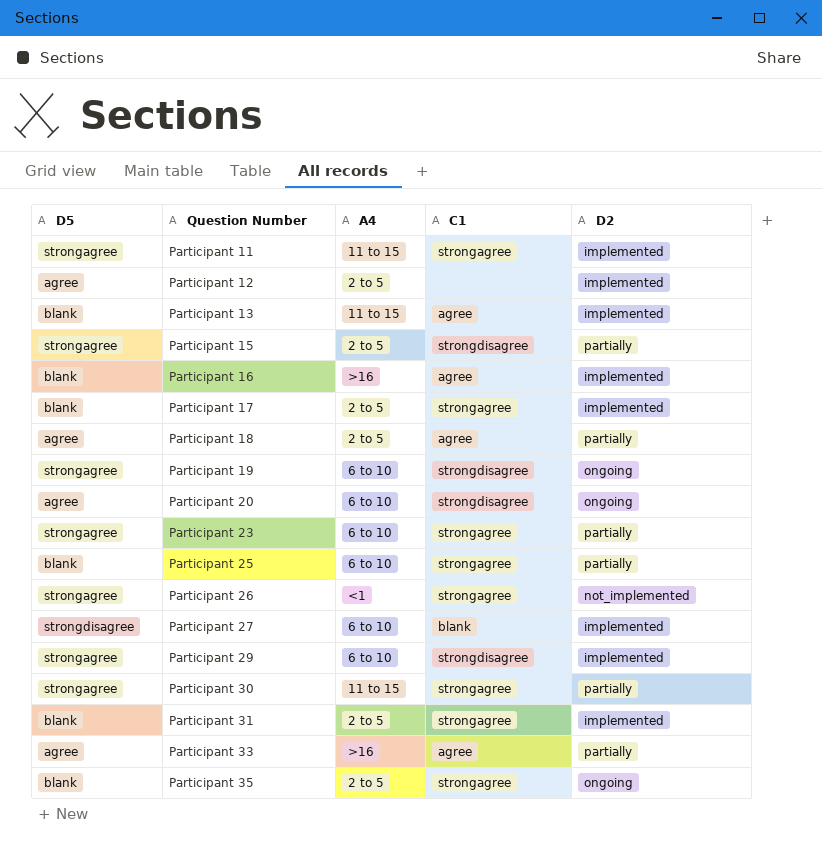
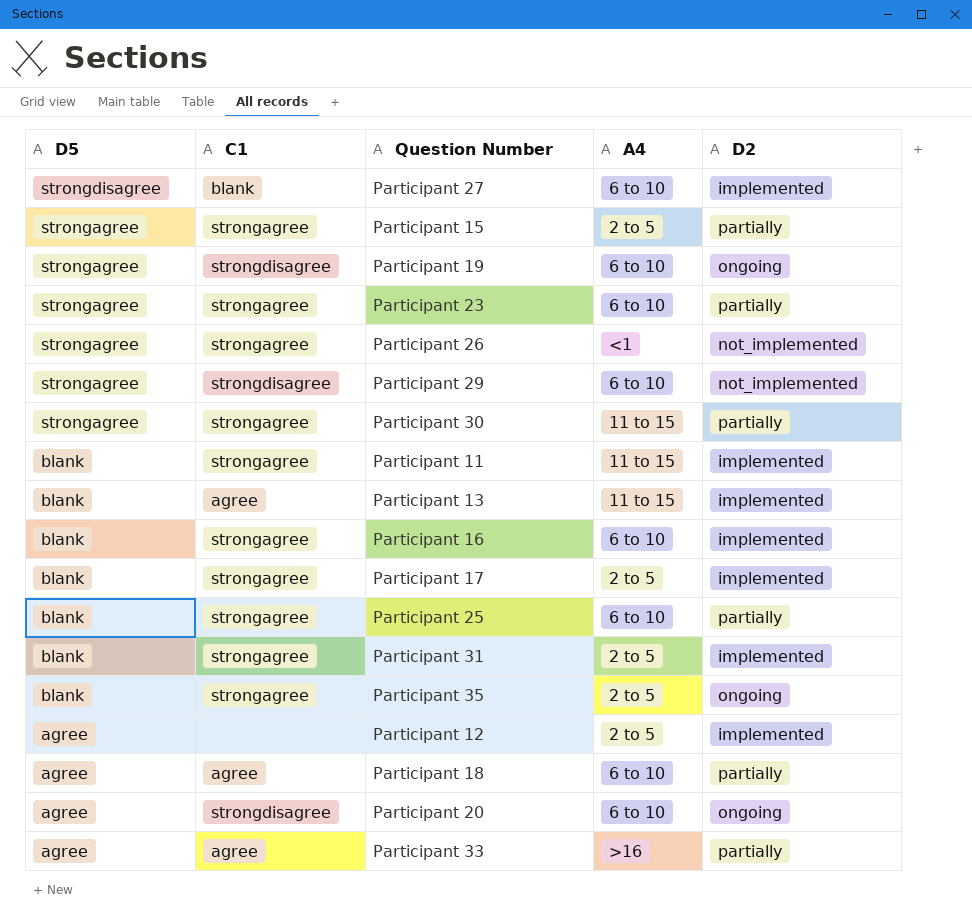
row order: Question Number ascending -> D5 descending
column C1 | position: 4 -> 2
Participant 15 | C1: strongdisagree -> strongagree
Participant 29 | D2: implemented -> not_implemented
Participant 11 | D5: strongagree -> blank
Participant 16 | C1: agree -> strongagree
Participant 16 | A4: >16 -> 6 to 10
Participant 18 | A4: 2 to 5 -> 6 to 10

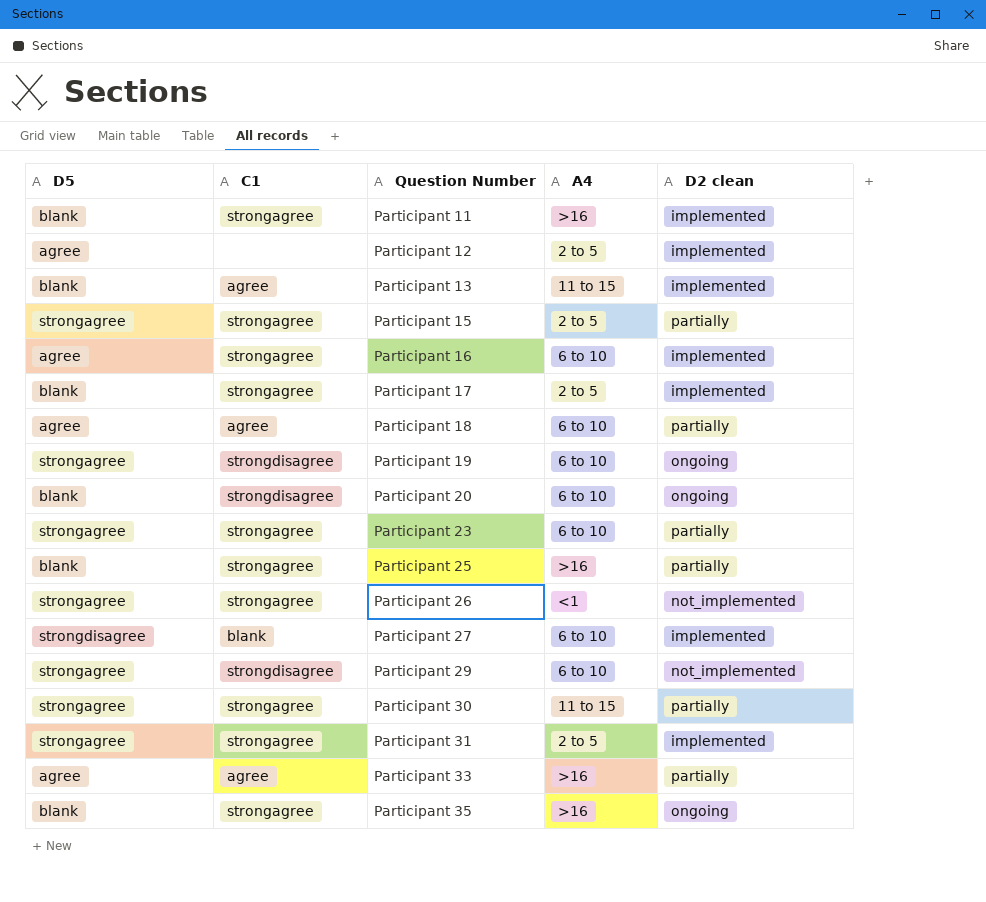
row order: D5 descending -> Question Number ascending
column name: D2 -> D2 clean
Participant 11 | A4: 11 to 15 -> >16
Participant 16 | D5: blank -> agree
Participant 20 | D5: agree -> blank
Participant 25 | A4: 6 to 10 -> >16
Participant 31 | D5: blank -> strongagree
Participant 35 | A4: 2 to 5 -> >16

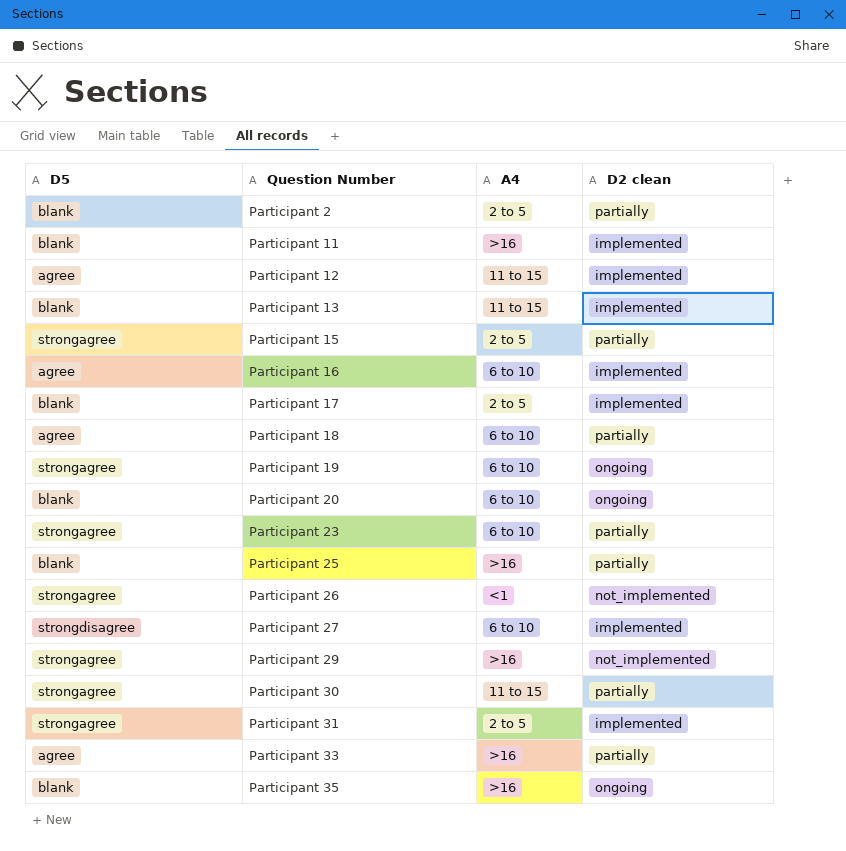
column C1 | position: 2 -> none
row Participant 2: none -> blank | 2 to 5 | partially
Participant 12 | A4: 2 to 5 -> 11 to 15
Participant 29 | A4: 6 to 10 -> >16

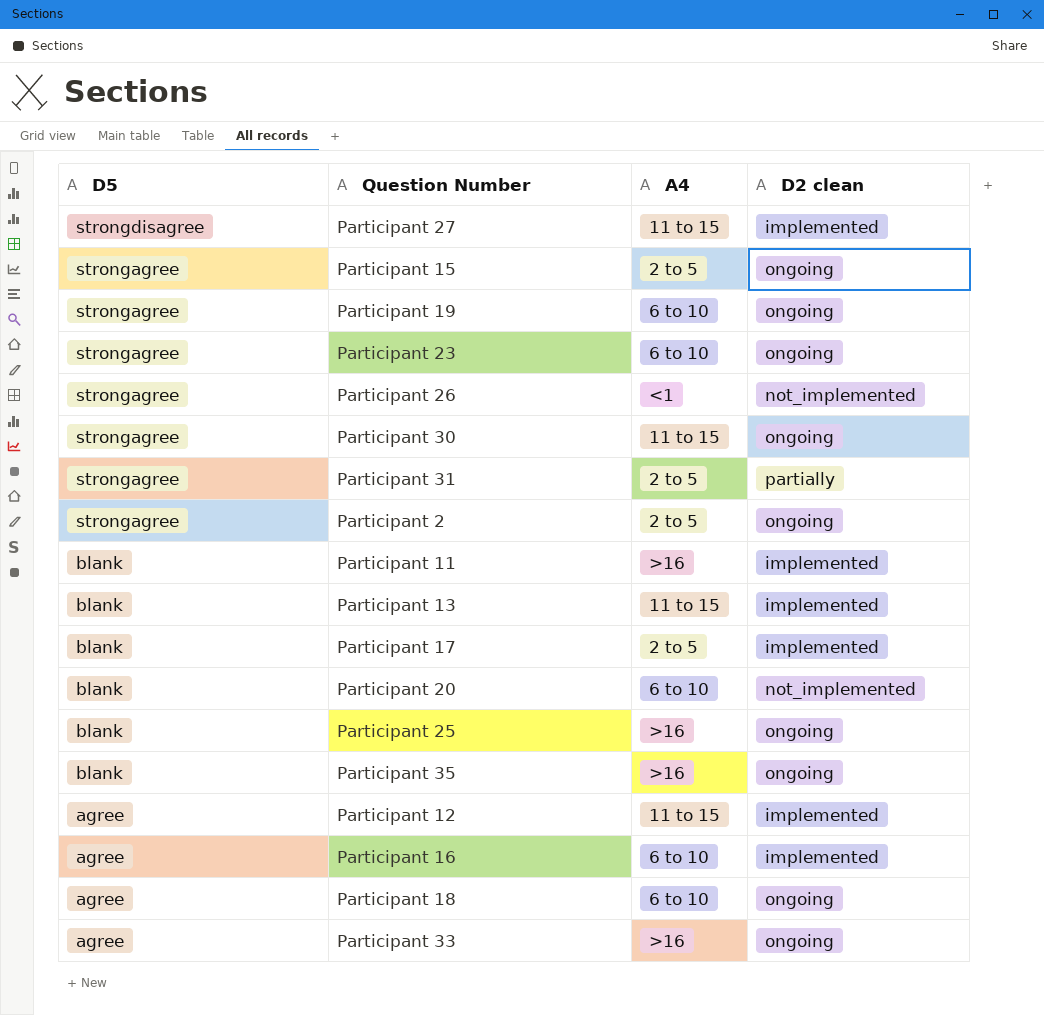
row order: Question Number ascending -> D5 descending
row Participant 29: strongagree | >16 | not_implemented -> none
Participant 27 | A4: 6 to 10 -> 11 to 15
Participant 15 | D2 clean: partially -> ongoing
Participant 23 | D2 clean: partially -> ongoing
Participant 30 | D2 clean: partially -> ongoing
Participant 31 | D2 clean: implemented -> partially
Participant 2 | D5: blank -> strongagree
Participant 2 | D2 clean: partially -> ongoing
Participant 20 | D2 clean: ongoing -> not_implemented
Participant 25 | D2 clean: partially -> ongoing
Participant 18 | D2 clean: partially -> ongoing
Participant 33 | D2 clean: partially -> ongoing

